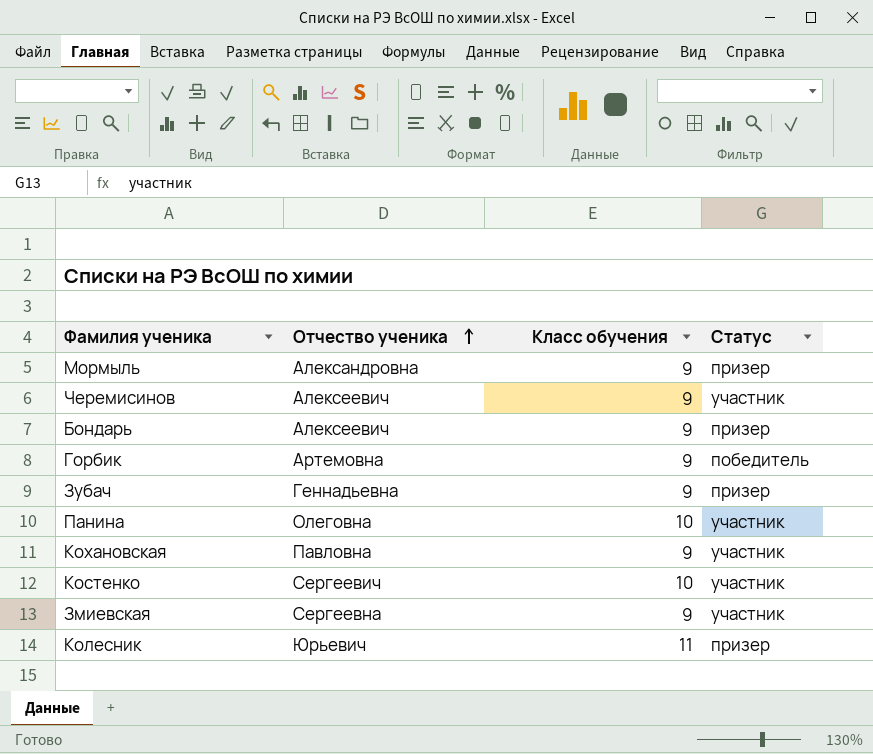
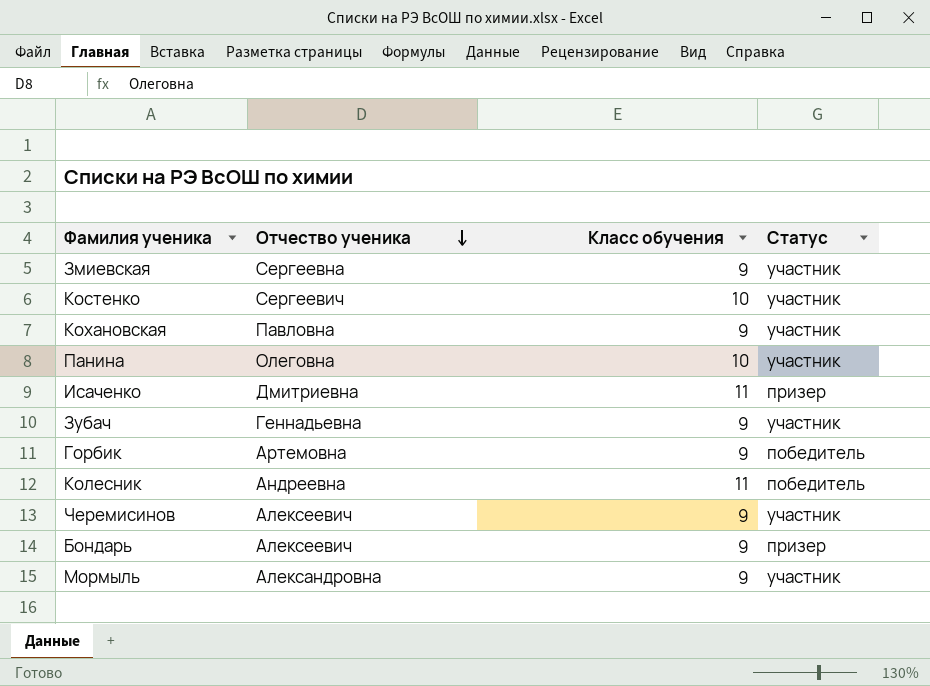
row order: Отчество ученика ascending -> Отчество ученика descending
row Исаченко: none -> Дмитриевна | 11 | призер
Зубач | Статус: призер -> участник
Колесник | Отчество ученика: Юрьевич -> Андреевна
Колесник | Статус: призер -> победитель
Мормыль | Статус: призер -> участник

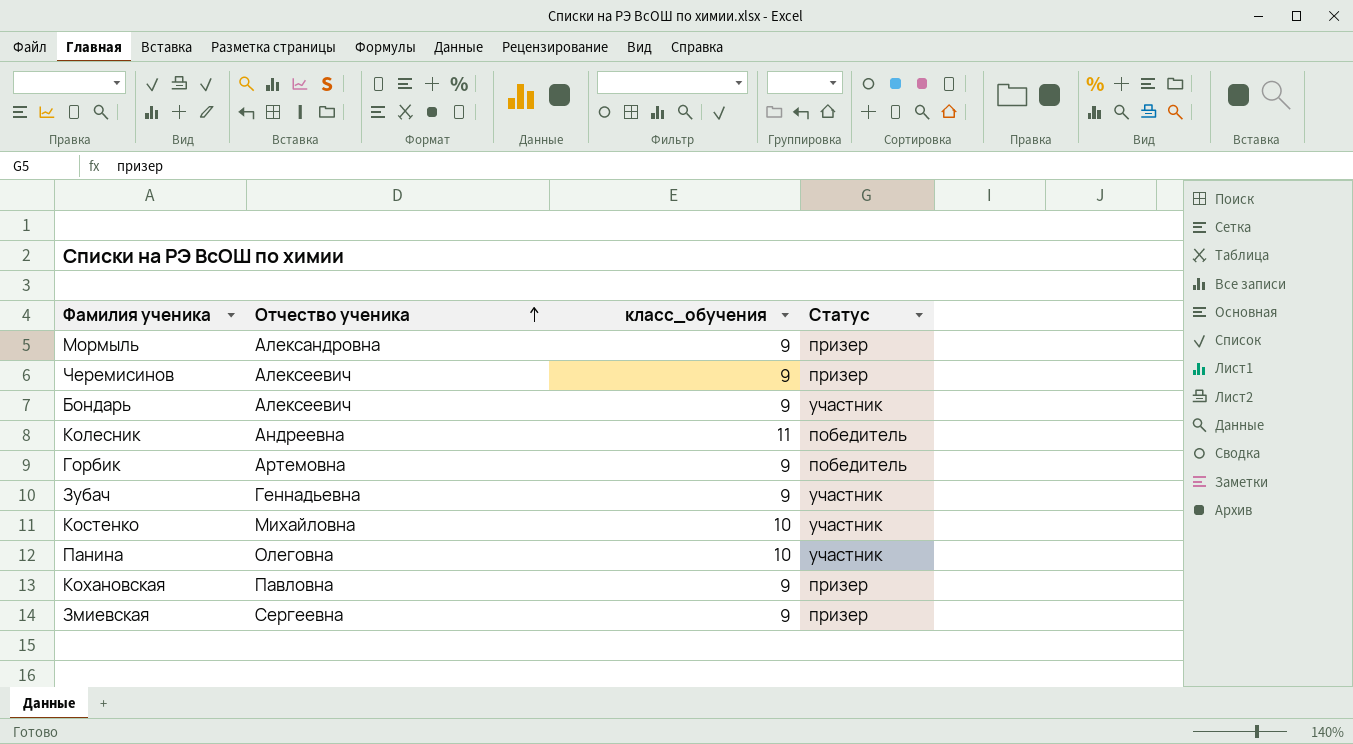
row order: Отчество ученика descending -> Отчество ученика ascending
column name: Класс обучения -> класс_обучения
row Исаченко: Дмитриевна | 11 | призер -> none
Мормыль | Статус: участник -> призер
Черемисинов | Статус: участник -> призер
Бондарь | Статус: призер -> участник
Костенко | Отчество ученика: Сергеевич -> Михайловна
Кохановская | Статус: участник -> призер
Змиевская | Статус: участник -> призер

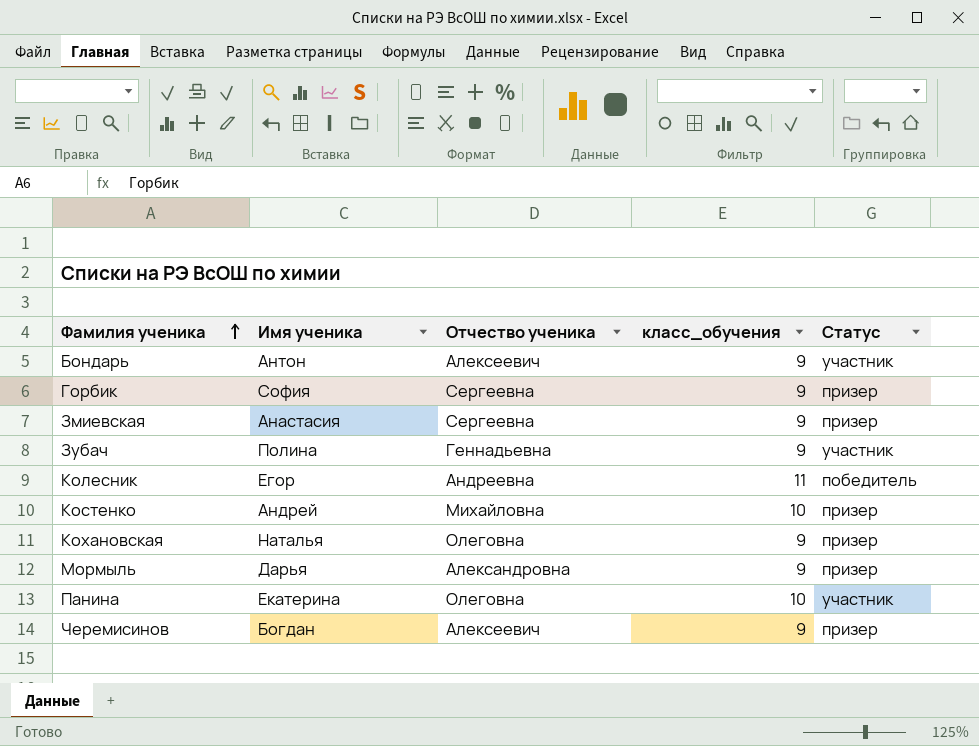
row order: Отчество ученика ascending -> Фамилия ученика ascending
column Имя ученика | position: none -> 2
Горбик | Отчество ученика: Артемовна -> Сергеевна
Горбик | Статус: победитель -> призер
Костенко | Статус: участник -> призер
Кохановская | Отчество ученика: Павловна -> Олеговна

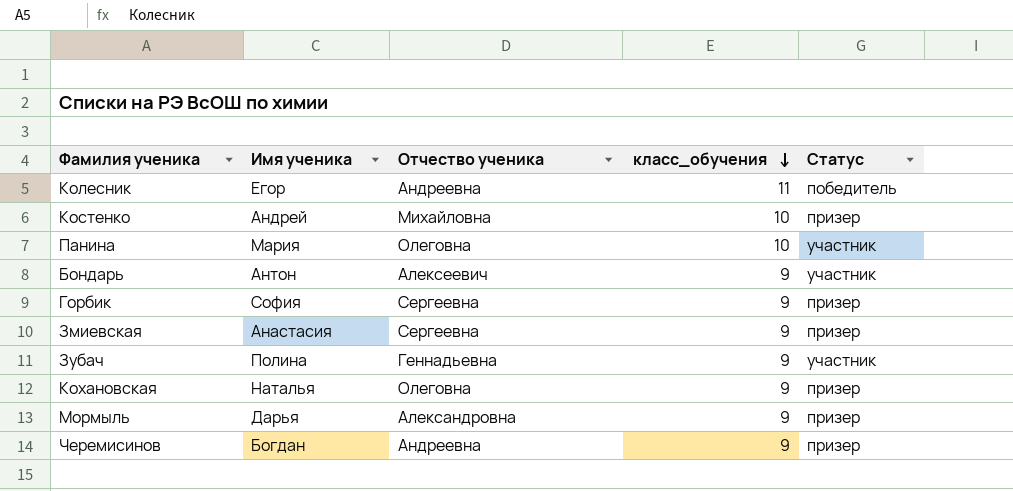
row order: Фамилия ученика ascending -> класс_обучения descending
Панина | Имя ученика: Екатерина -> Мария
Черемисинов | Отчество ученика: Алексеевич -> Андреевна

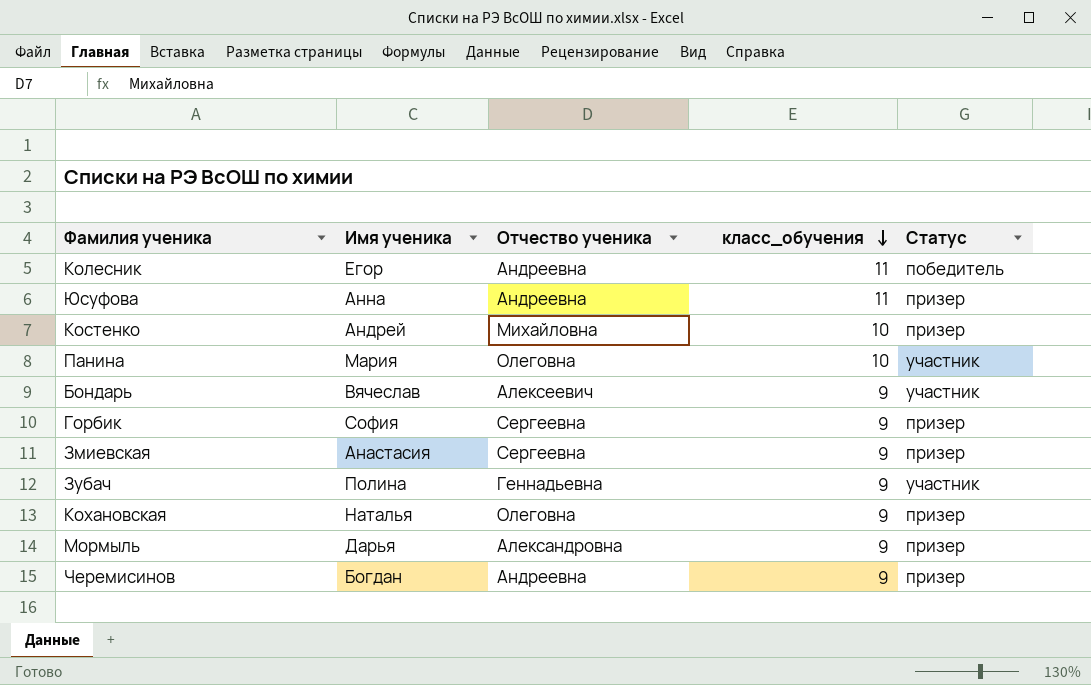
row Юсуфова: none -> Анна | Андреевна | 11 | призер
Бондарь | Имя ученика: Антон -> Вячеслав

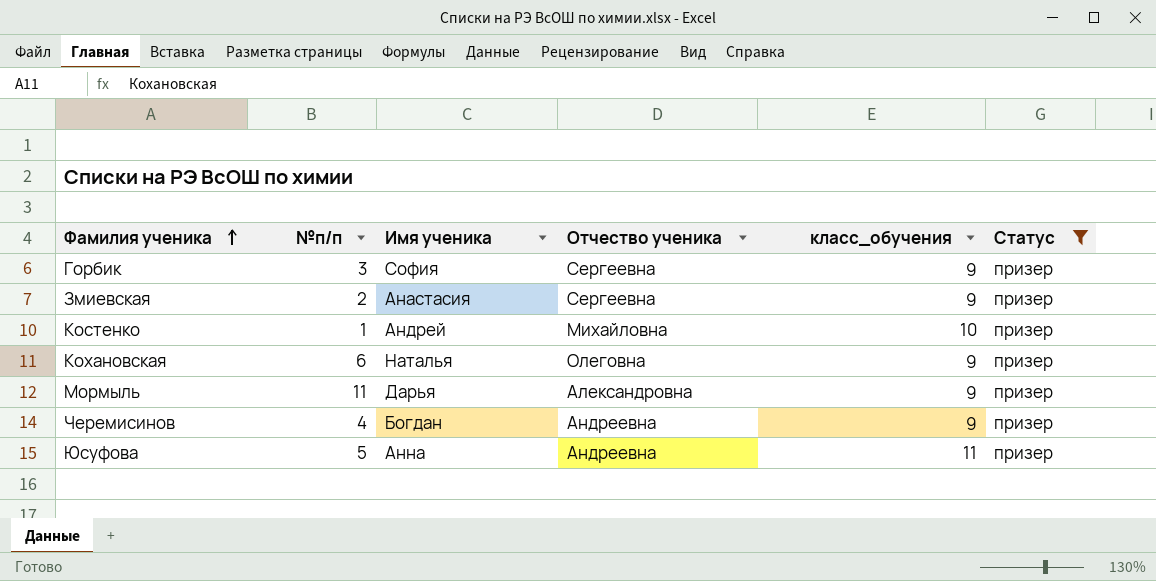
filter: none -> Статус = призер
row order: класс_обучения descending -> Фамилия ученика ascending
column №п/п | position: none -> 2

